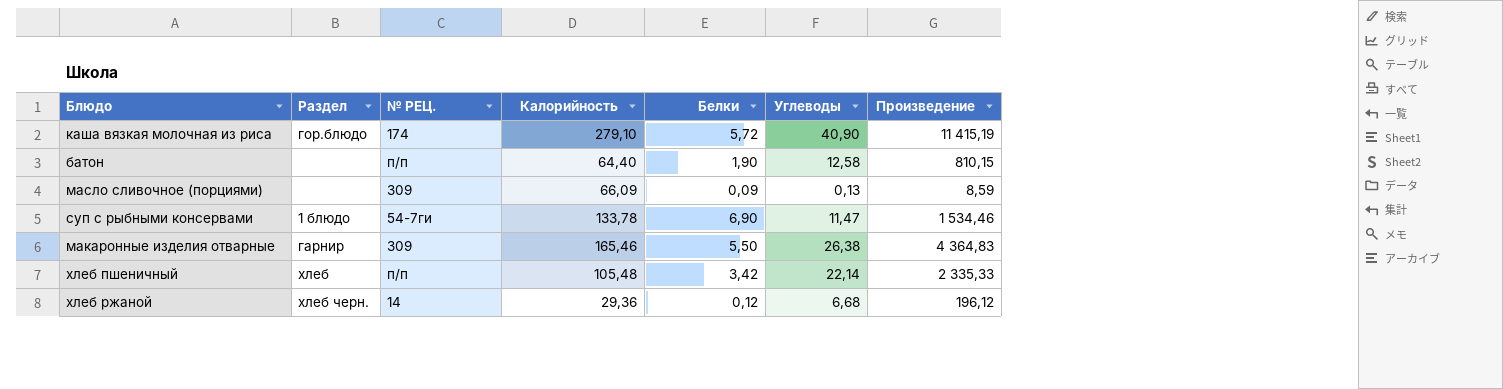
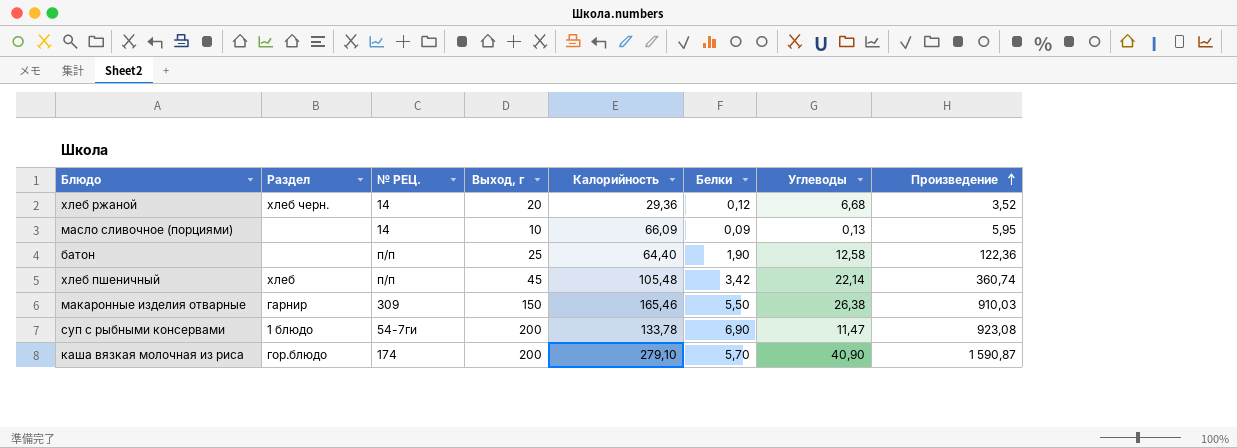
row order: none -> Произведение ascending
column Выход, г | position: none -> 4
column Произведение | formula: [Калорийность] * [Углеводы] -> [Калорийность] * [Белки]
масло сливочное (порциями) | № РЕЦ.: 309 -> 14
каша вязкая молочная из риса | Белки: 5,72 -> 5,70

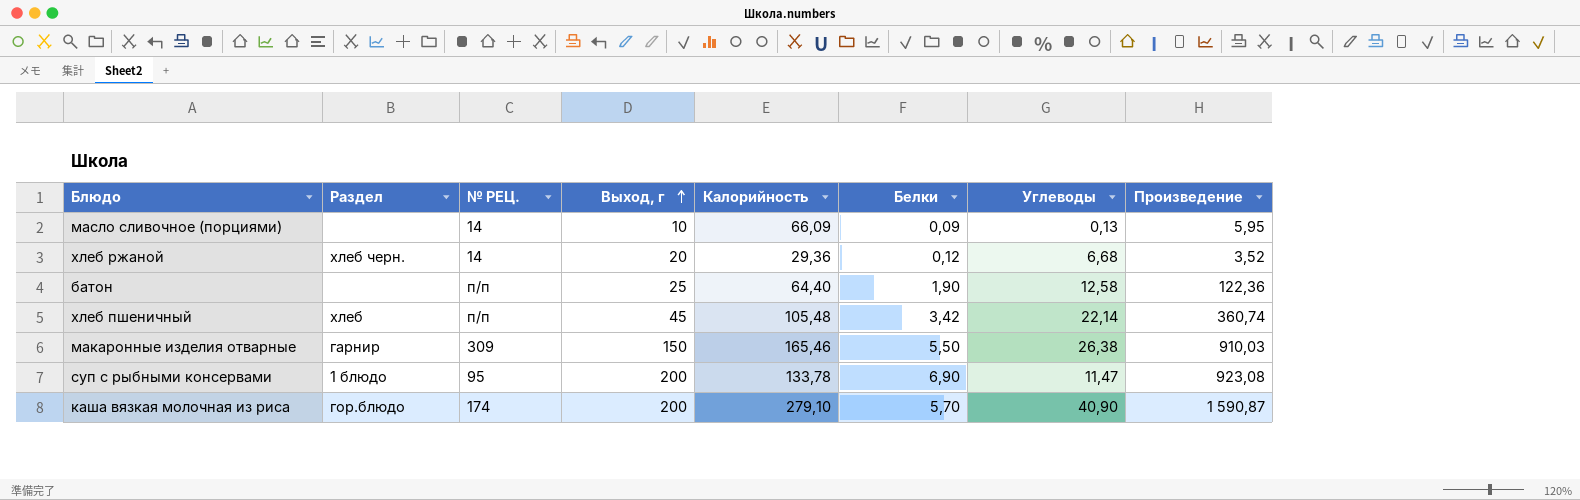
row order: Произведение ascending -> Выход, г ascending
суп с рыбными консервами | № РЕЦ.: 54-7ги -> 95

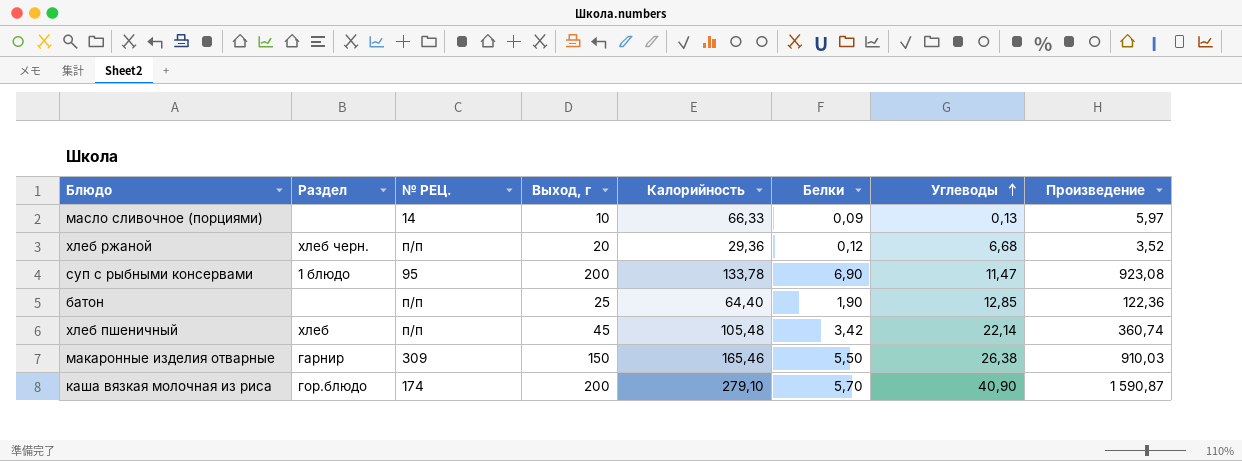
row order: Выход, г ascending -> Углеводы ascending
масло сливочное (порциями) | Калорийность: 66,09 -> 66,33
масло сливочное (порциями) | Произведение: 5,95 -> 5,97
хлеб ржаной | № РЕЦ.: 14 -> п/п
батон | Углеводы: 12,58 -> 12,85

